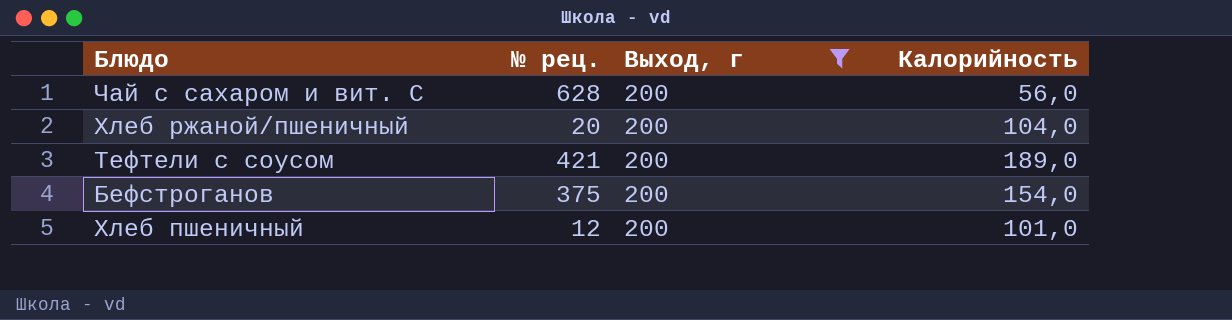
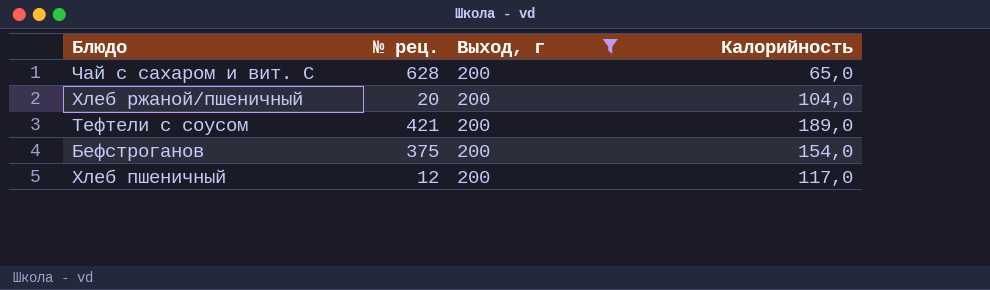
Чай с сахаром и вит. С | Калорийность: 56,0 -> 65,0
Хлеб пшеничный | Калорийность: 101,0 -> 117,0

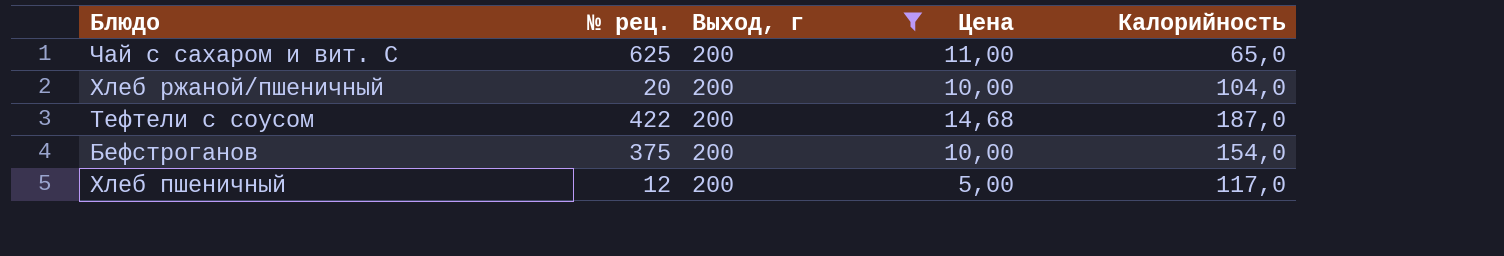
column Цена | position: none -> 4
Чай с сахаром и вит. С | № рец.: 628 -> 625
Тефтели с соусом | № рец.: 421 -> 422
Тефтели с соусом | Калорийность: 189,0 -> 187,0

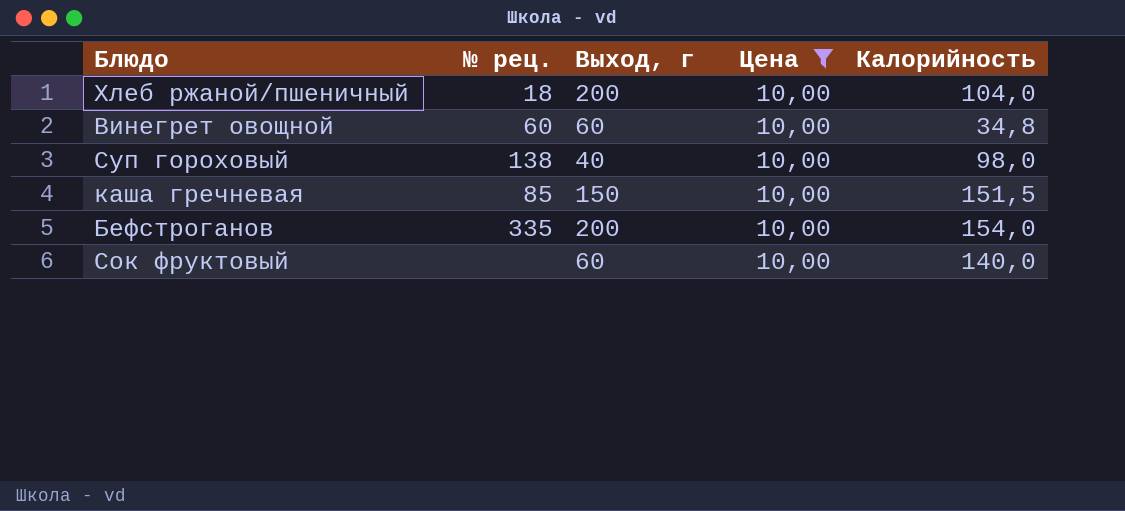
filter: Выход, г = 200 -> Цена = 10,00
Хлеб ржаной/пшеничный | № рец.: 20 -> 18
Бефстроганов | № рец.: 375 -> 335

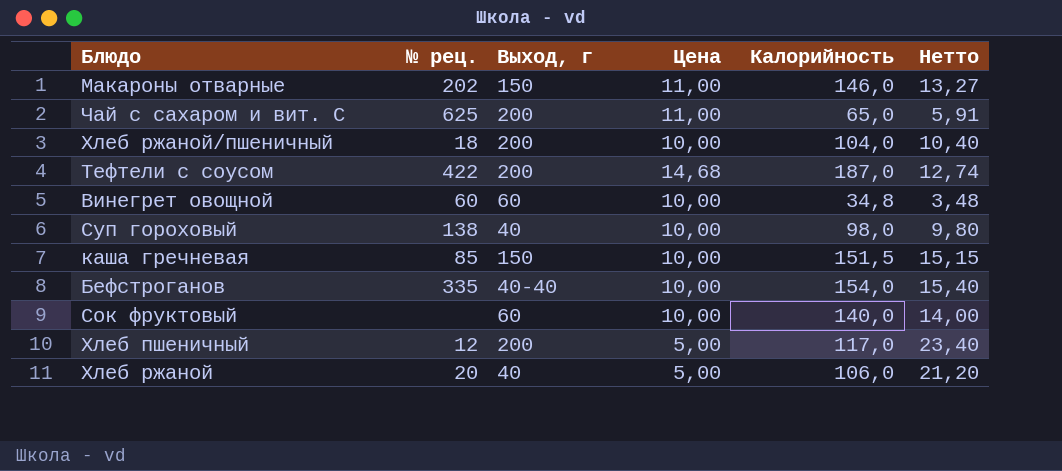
filter: Цена = 10,00 -> none
column Нетто | formula: none -> [Калорийность] / [Цена]
Бефстроганов | Выход, г: 200 -> 40-40

